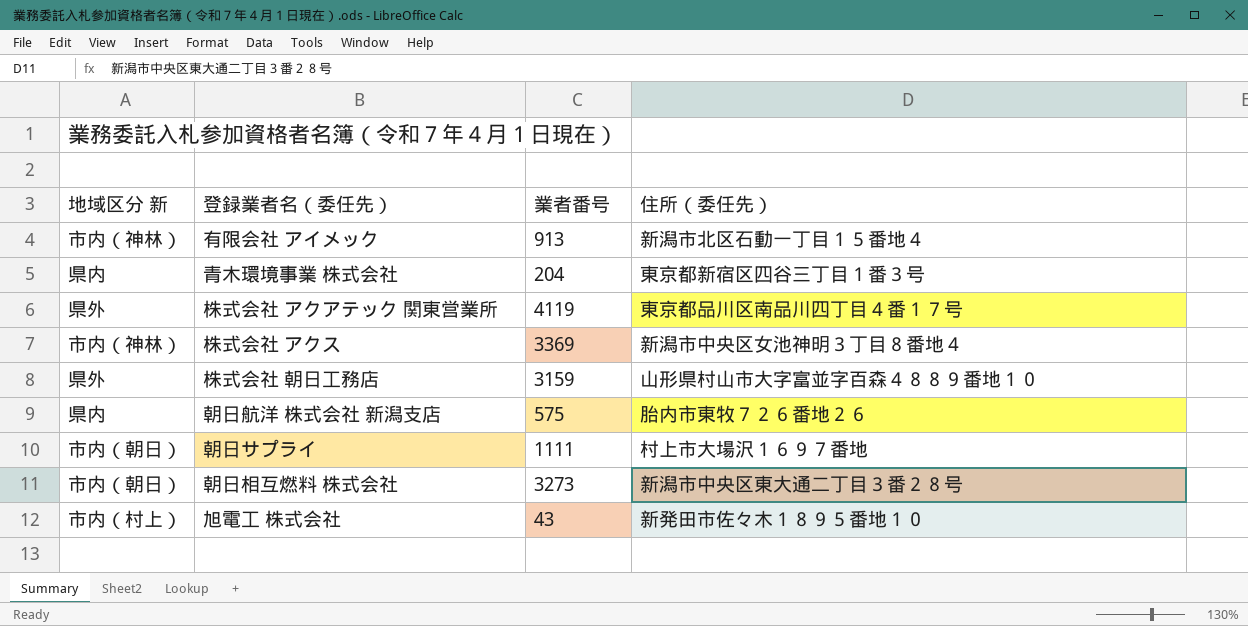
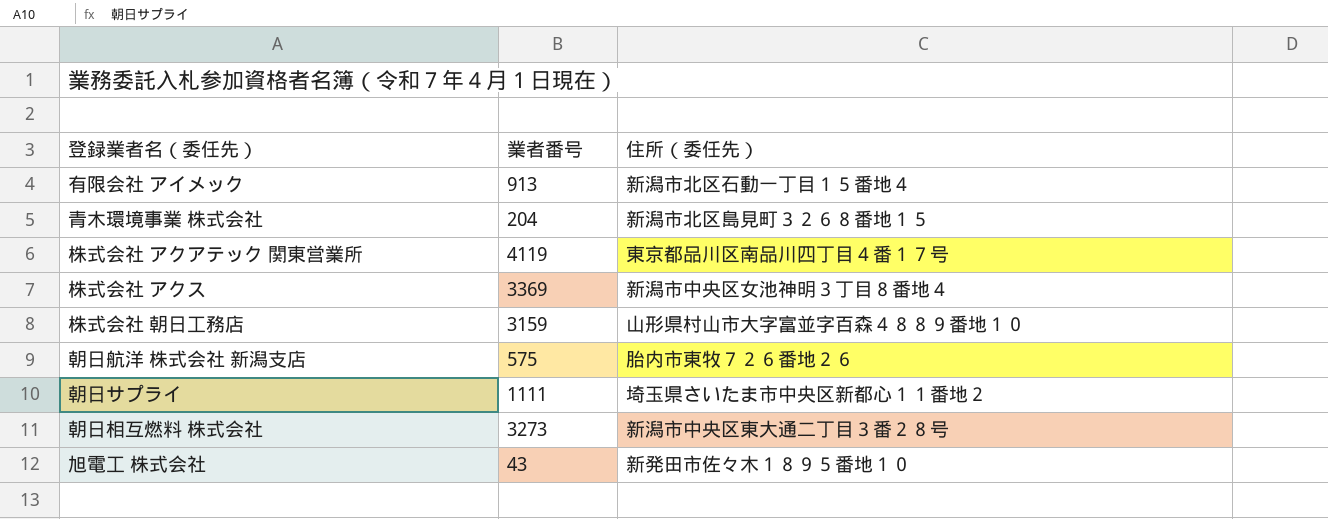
column 地域区分 新 | position: 1 -> none
青木環境事業 株式会社 | 住所（委任先）: 東京都新宿区四谷三丁目１番３号 -> 新潟市北区島見町３２６８番地１５
朝日サプライ | 住所（委任先）: 村上市大場沢１６９７番地 -> 埼玉県さいたま市中央区新都心１１番地２

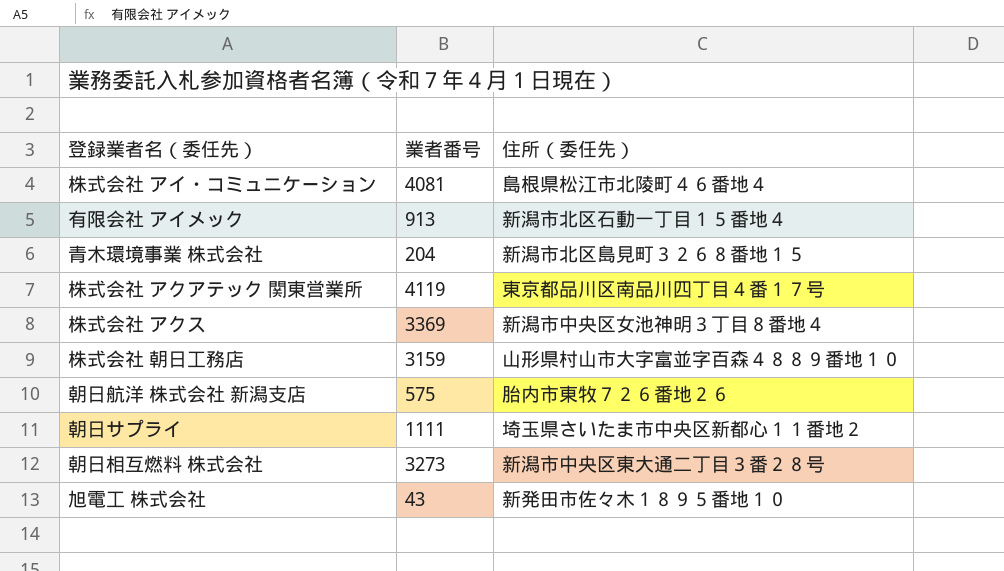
row 株式会社 アイ・コミュニケーション: none -> 4081 | 島根県松江市北陵町４６番地４

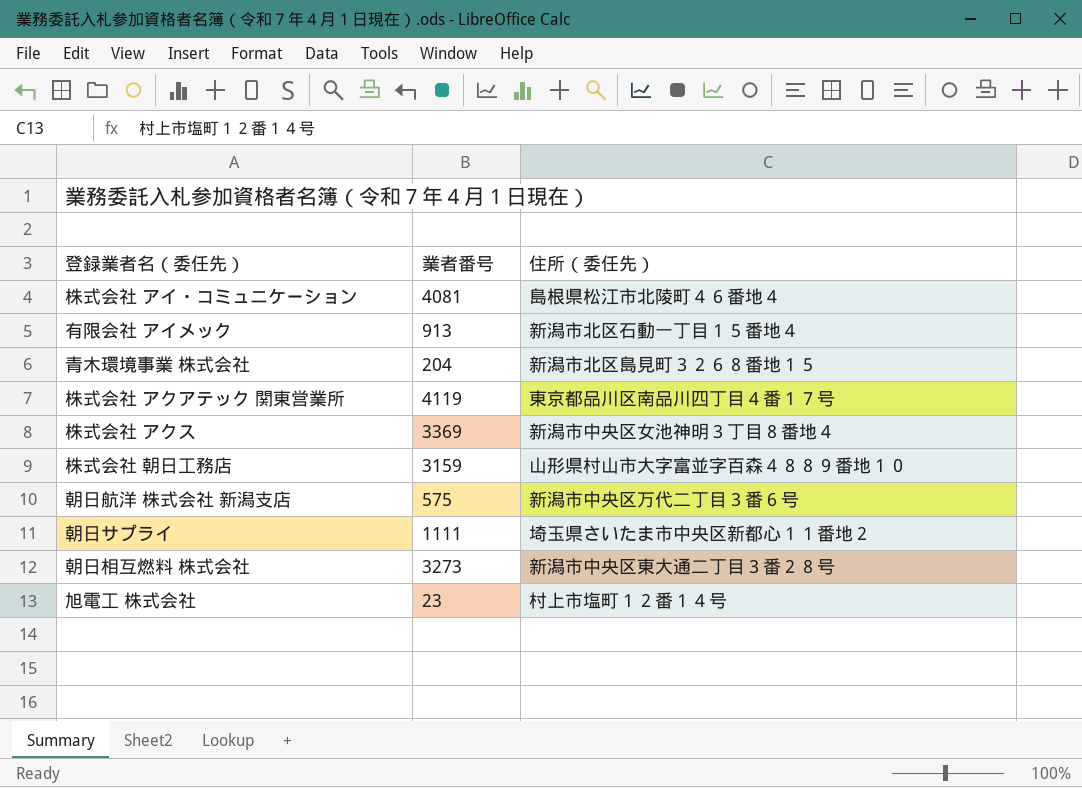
朝日航洋 株式会社 新潟支店 | 住所（委任先）: 胎内市東牧７２６番地２６ -> 新潟市中央区万代二丁目３番６号
旭電工 株式会社 | 業者番号: 43 -> 23
旭電工 株式会社 | 住所（委任先）: 新発田市佐々木１８９５番地１０ -> 村上市塩町１２番１４号

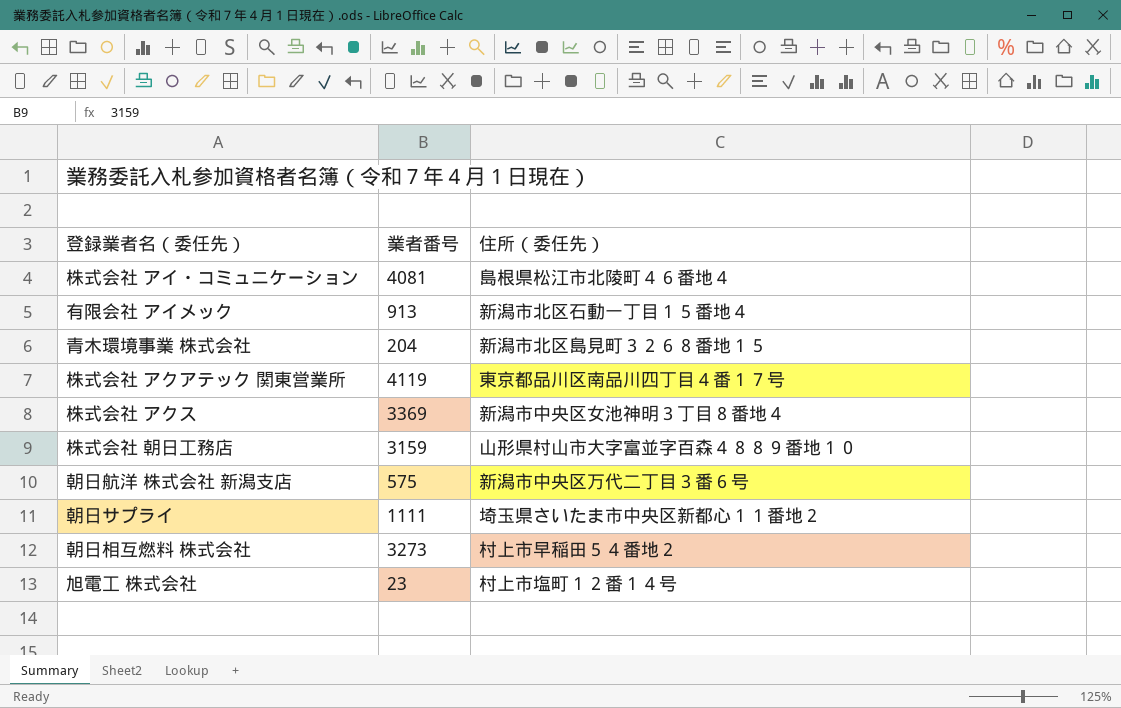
朝日相互燃料 株式会社 | 住所（委任先）: 新潟市中央区東大通二丁目３番２８号 -> 村上市早稲田５４番地２

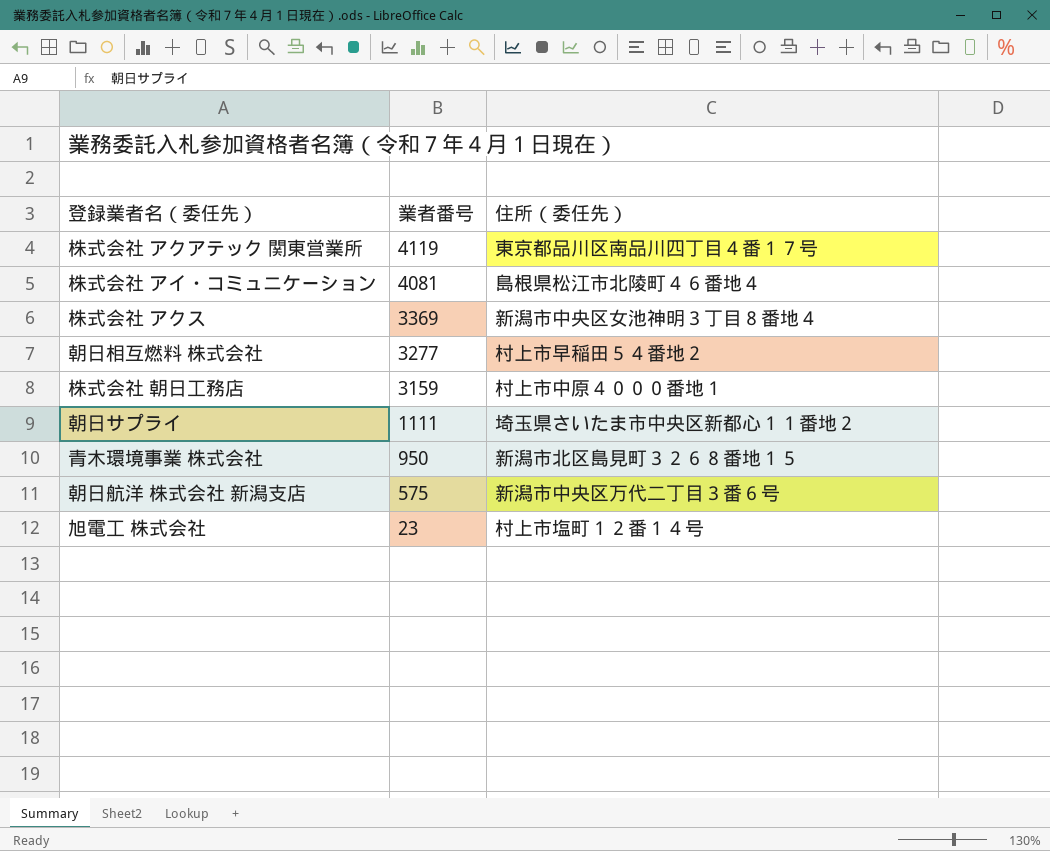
row order: none -> 業者番号 descending
row 有限会社 アイメック: 913 | 新潟市北区石動一丁目１５番地４ -> none
朝日相互燃料 株式会社 | 業者番号: 3273 -> 3277
株式会社 朝日工務店 | 住所（委任先）: 山形県村山市大字富並字百森４８８９番地１０ -> 村上市中原４０００番地１
青木環境事業 株式会社 | 業者番号: 204 -> 950

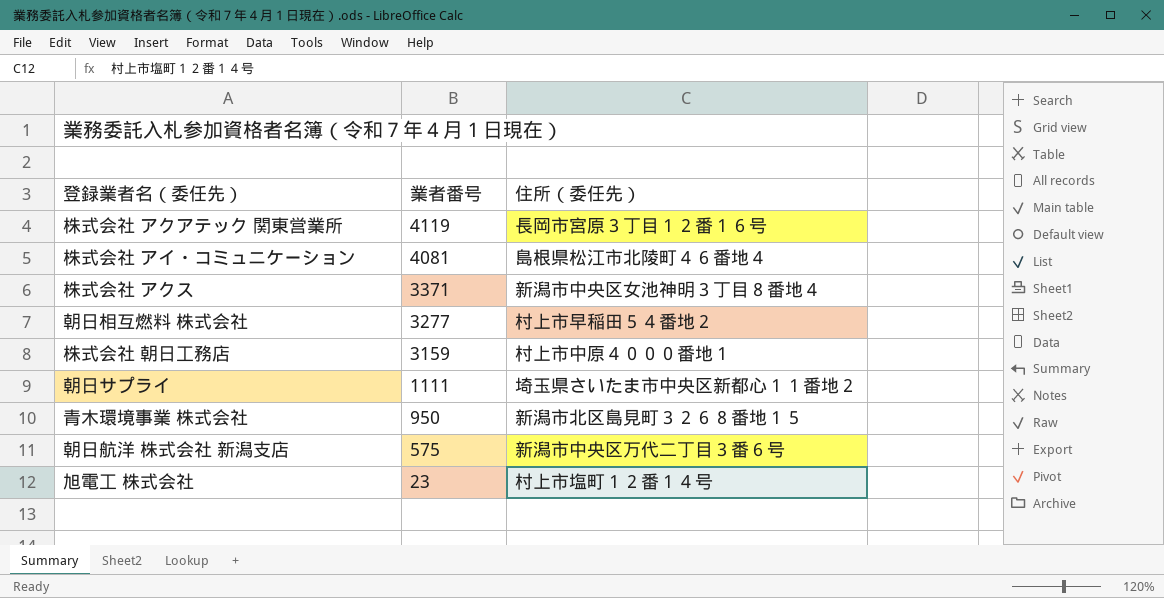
株式会社 アクアテック 関東営業所 | 住所（委任先）: 東京都品川区南品川四丁目４番１７号 -> 長岡市宮原３丁目１２番１６号
株式会社 アクス | 業者番号: 3369 -> 3371

